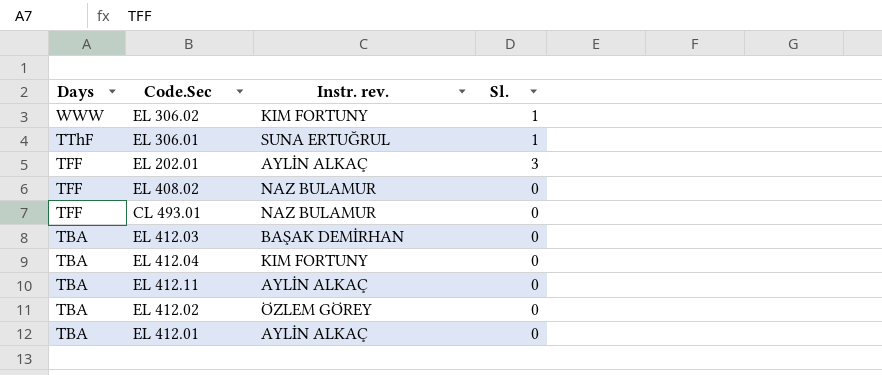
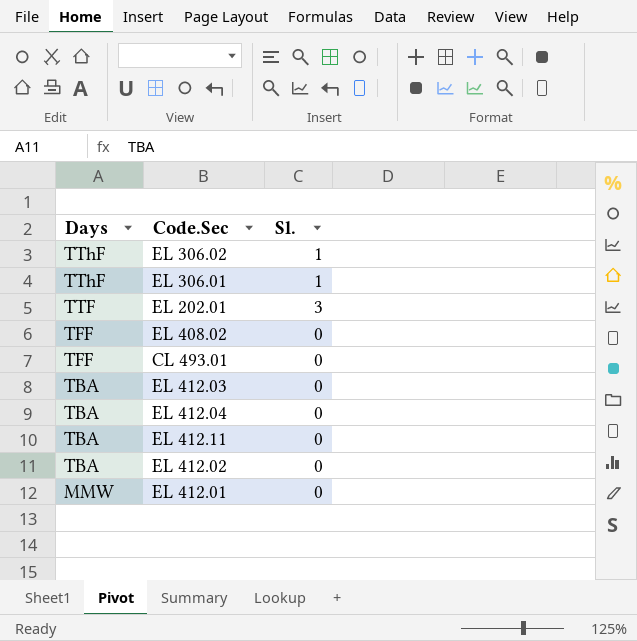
column Instr. rev. | position: 3 -> none
EL 306.02 | Days: WWW -> TThF
EL 202.01 | Days: TFF -> TTF
EL 412.01 | Days: TBA -> MMW

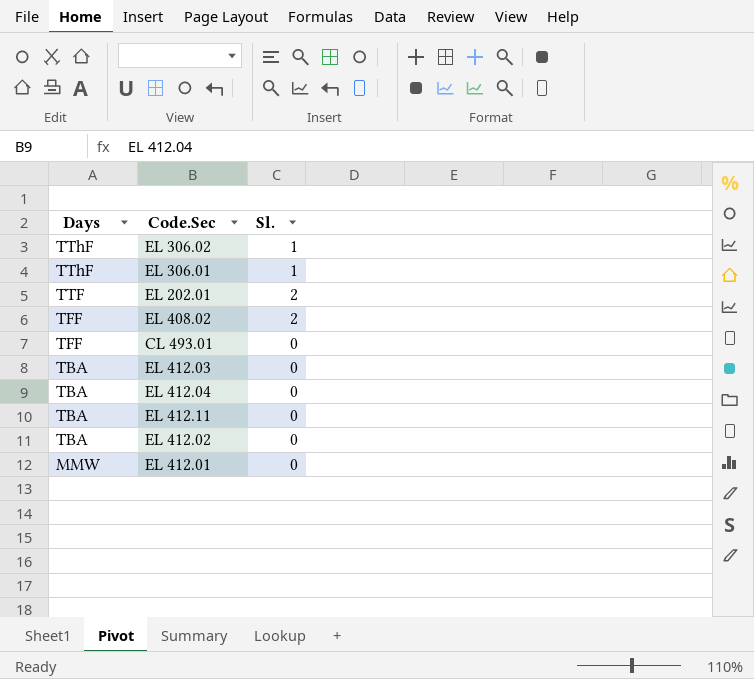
EL 202.01 | Sl.: 3 -> 2
EL 408.02 | Sl.: 0 -> 2

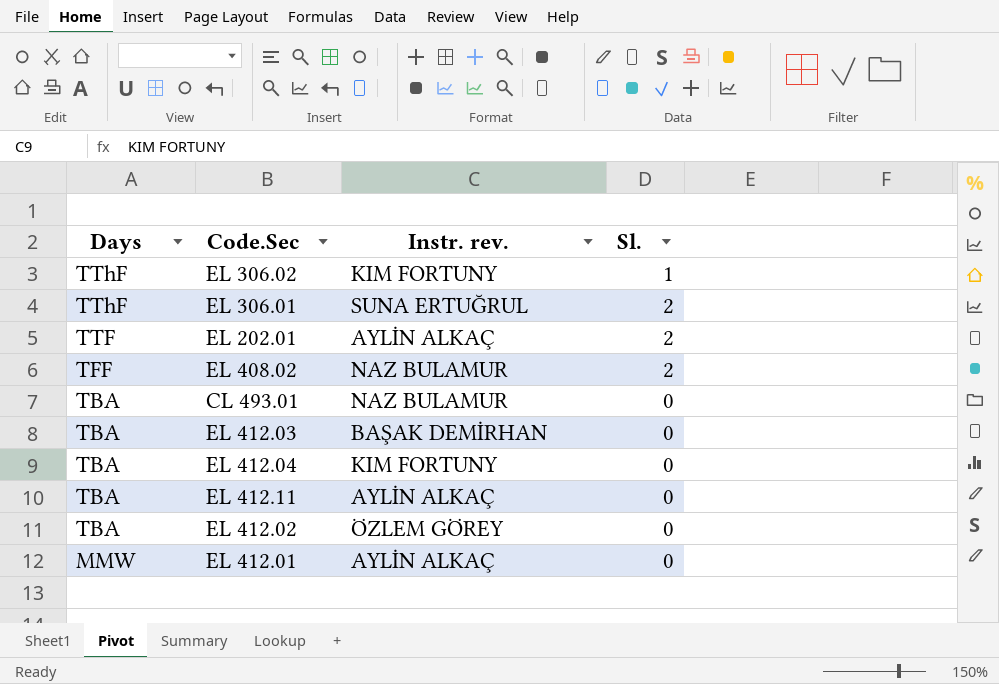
column Instr. rev. | position: none -> 3
EL 306.01 | Sl.: 1 -> 2
CL 493.01 | Days: TFF -> TBA

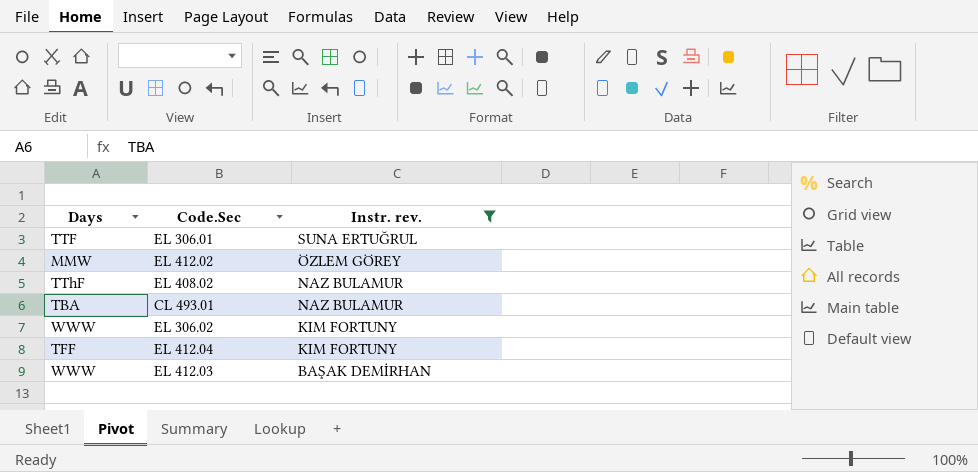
filter: none -> Instr. rev. != AYLİN ALKAÇ
row order: Days descending -> Instr. rev. descending
column Sl. | position: 4 -> none
EL 306.01 | Days: TThF -> TTF
EL 412.02 | Days: TBA -> MMW
EL 408.02 | Days: TFF -> TThF
EL 306.02 | Days: TThF -> WWW
EL 412.04 | Days: TBA -> TFF
EL 412.03 | Days: TBA -> WWW

